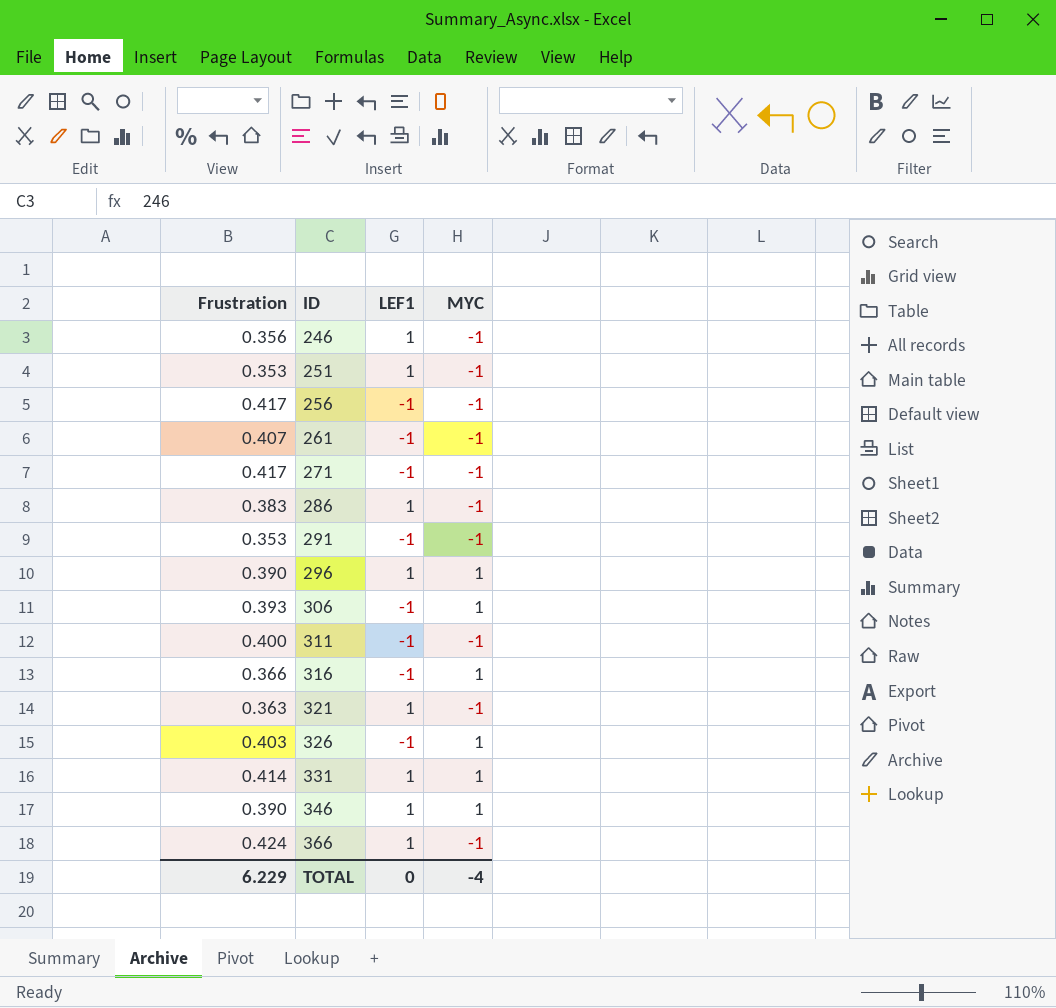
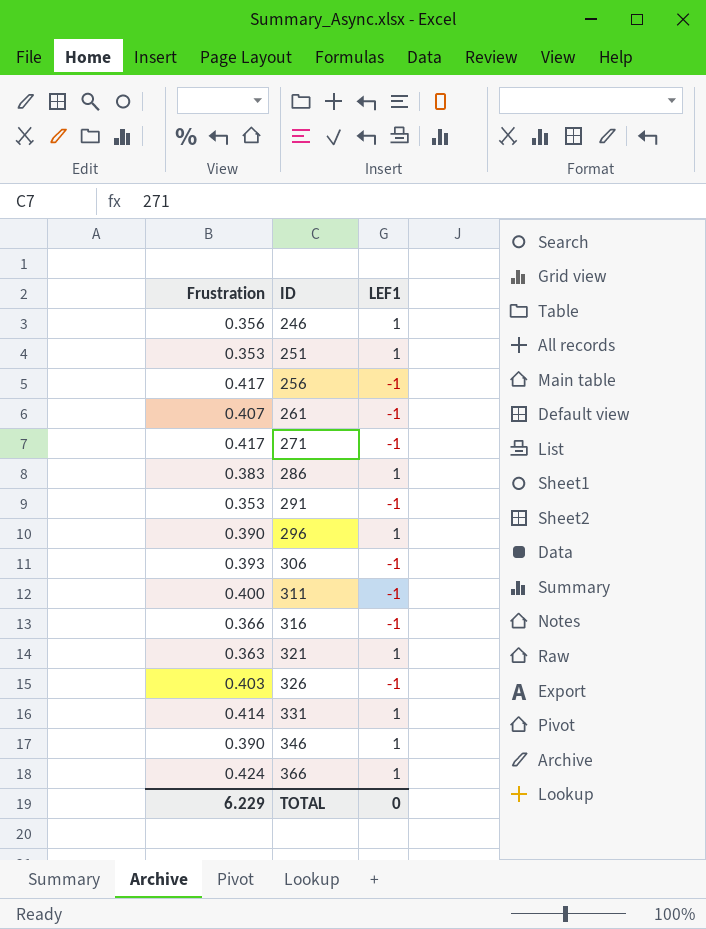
column MYC | position: 4 -> none

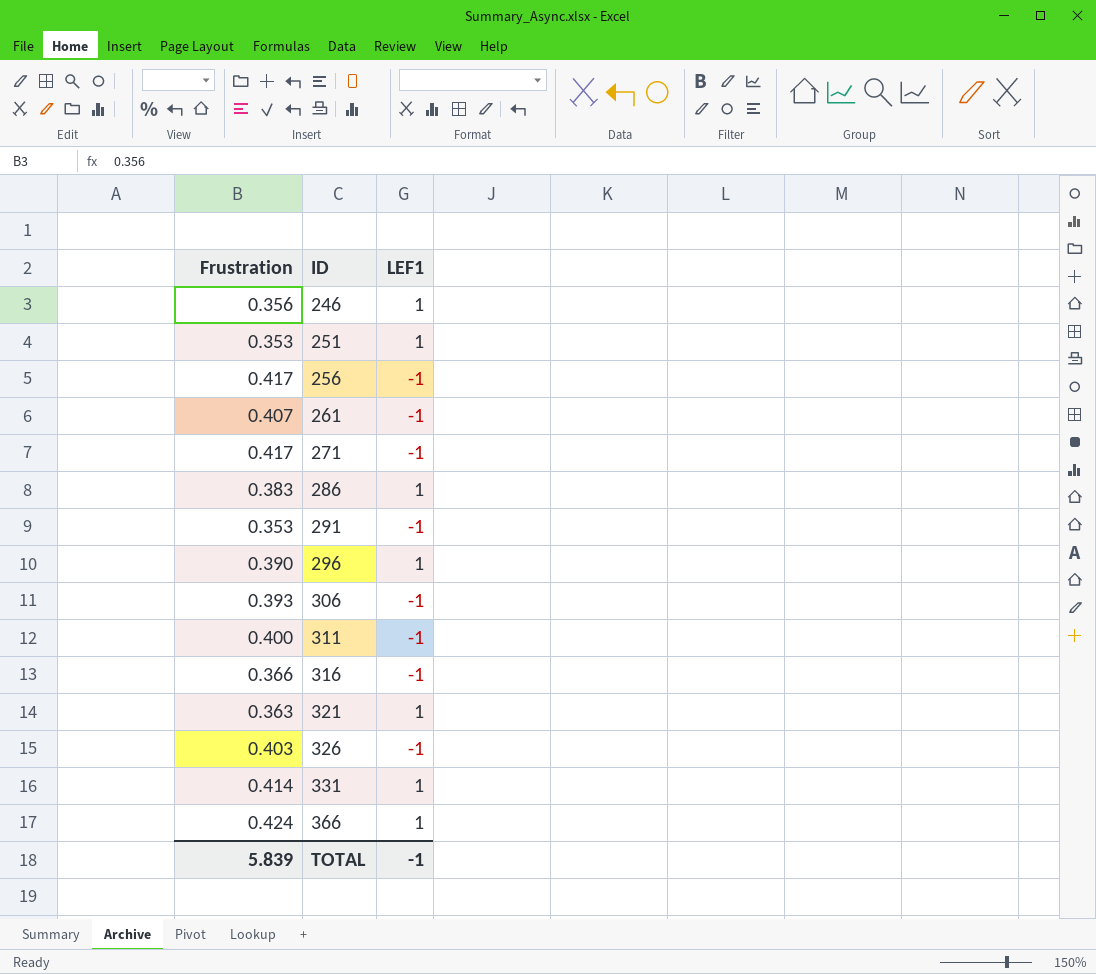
row 346: 0.390 | 1 -> none
TOTAL | Frustration: 6.229 -> 5.839
TOTAL | LEF1: 0 -> -1

